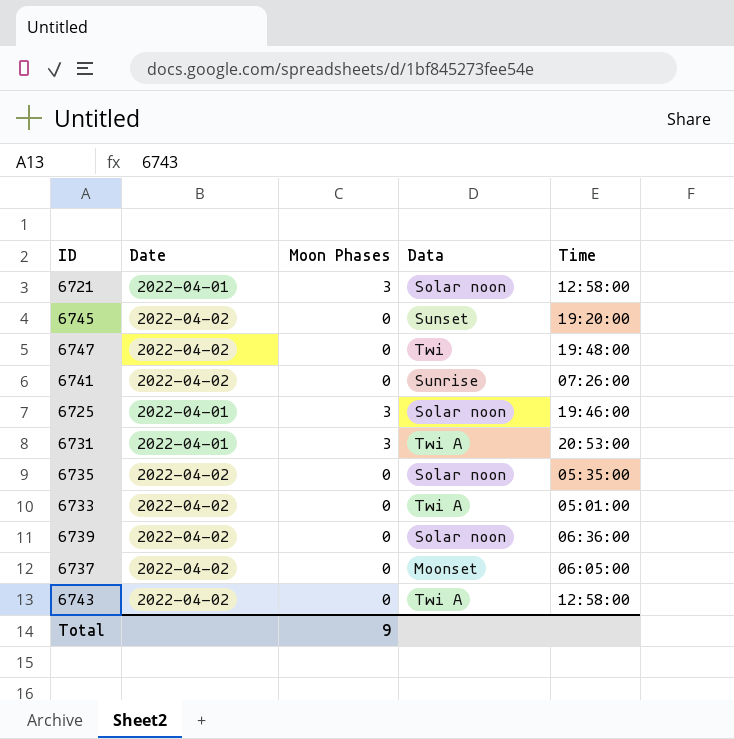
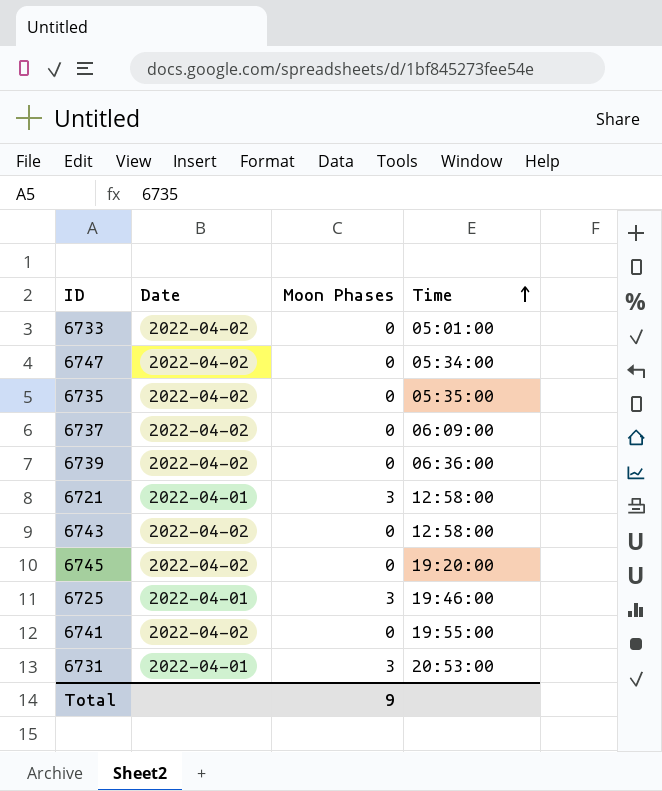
row order: none -> Time ascending
column Data | position: 4 -> none
6747 | Time: 19:48:00 -> 05:34:00
6737 | Time: 06:05:00 -> 06:09:00
6741 | Time: 07:26:00 -> 19:55:00

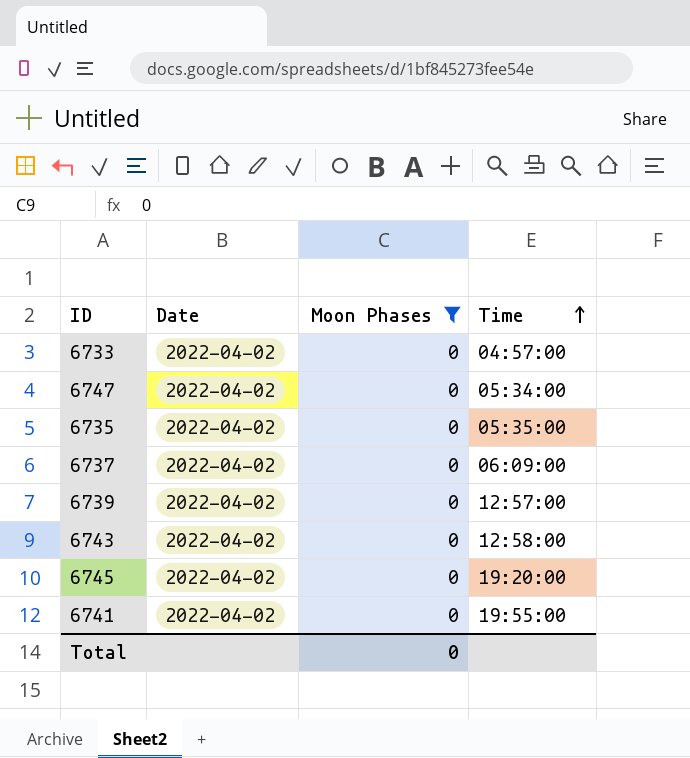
filter: none -> Moon Phases = 0
6733 | Time: 05:01:00 -> 04:57:00
6739 | Time: 06:36:00 -> 12:57:00
Total | Moon Phases: 9 -> 0

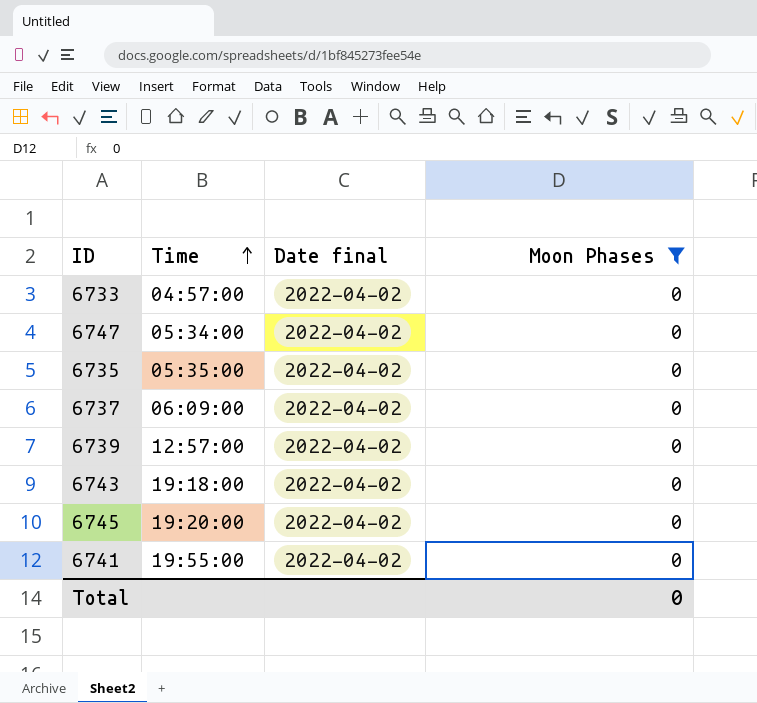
column Time | position: 4 -> 2
column name: Date -> Date final
6743 | Time: 12:58:00 -> 19:18:00

